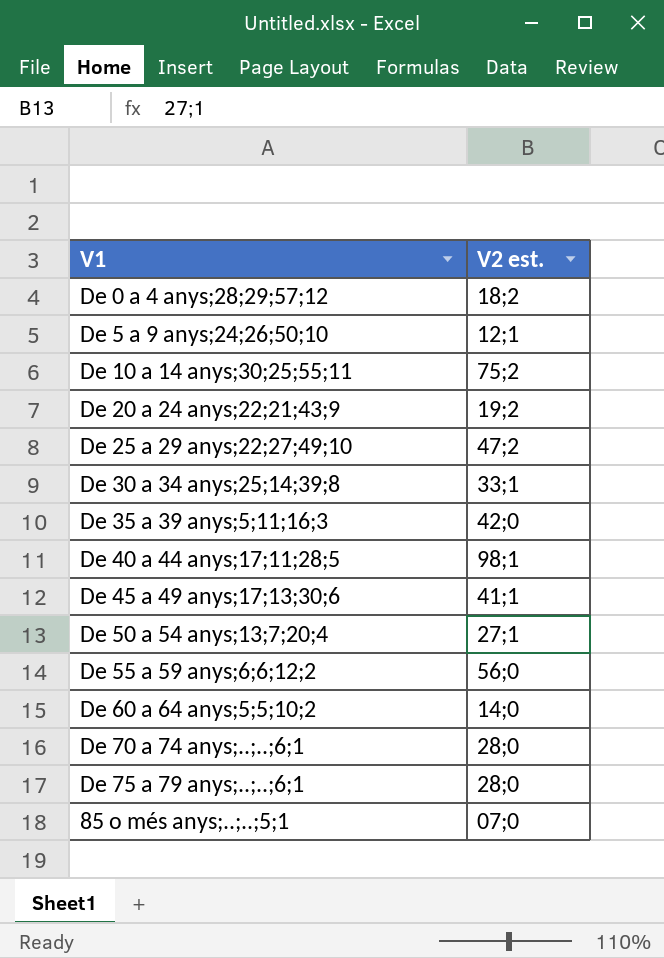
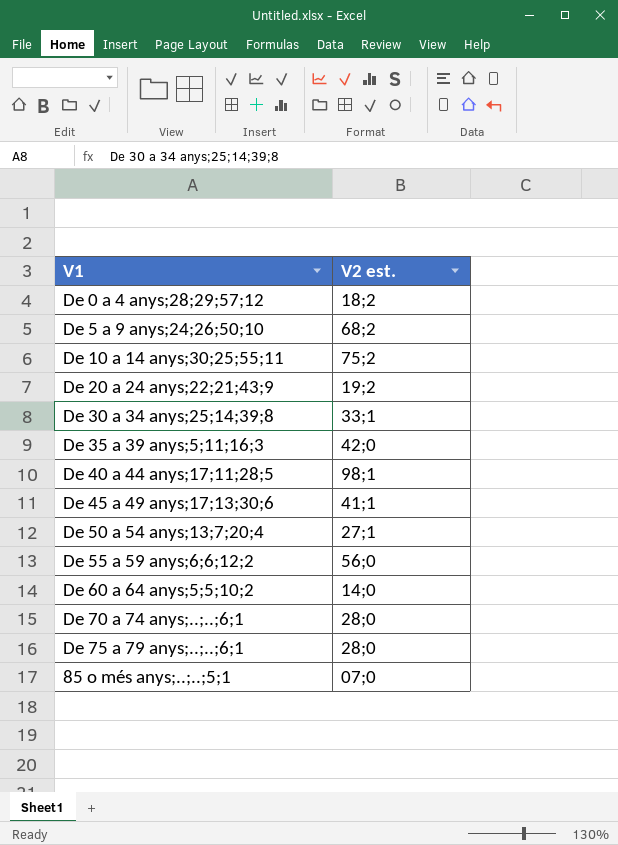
row De 25 a 29 anys;22;27;49;10: 47;2 -> none
De 5 a 9 anys;24;26;50;10 | V2 est.: 12;1 -> 68;2

